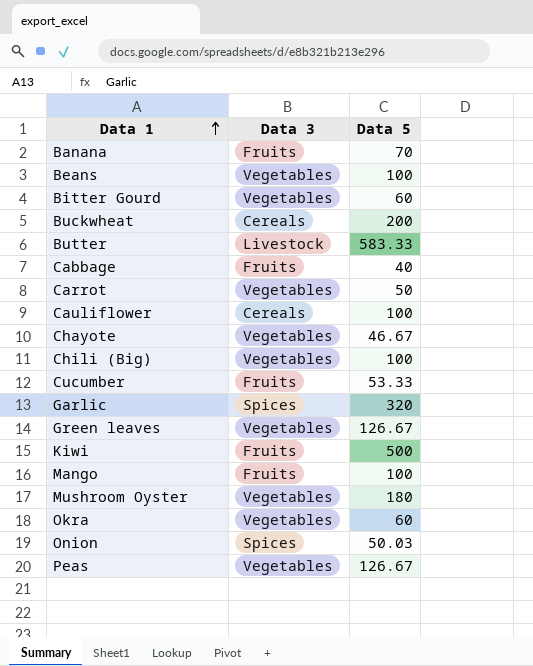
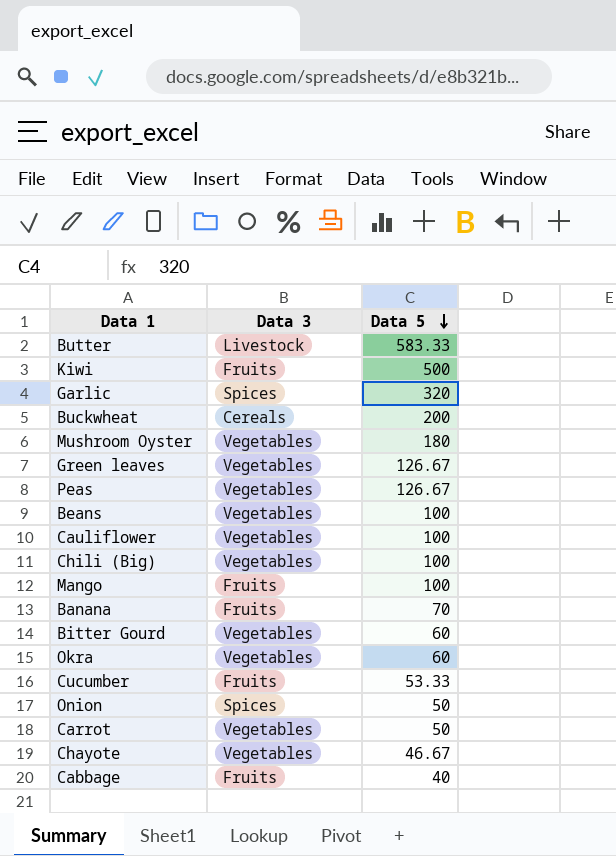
row order: Data 1 ascending -> Data 5 descending
Cauliflower | Data 3: Cereals -> Vegetables
Onion | Data 5: 50.03 -> 50

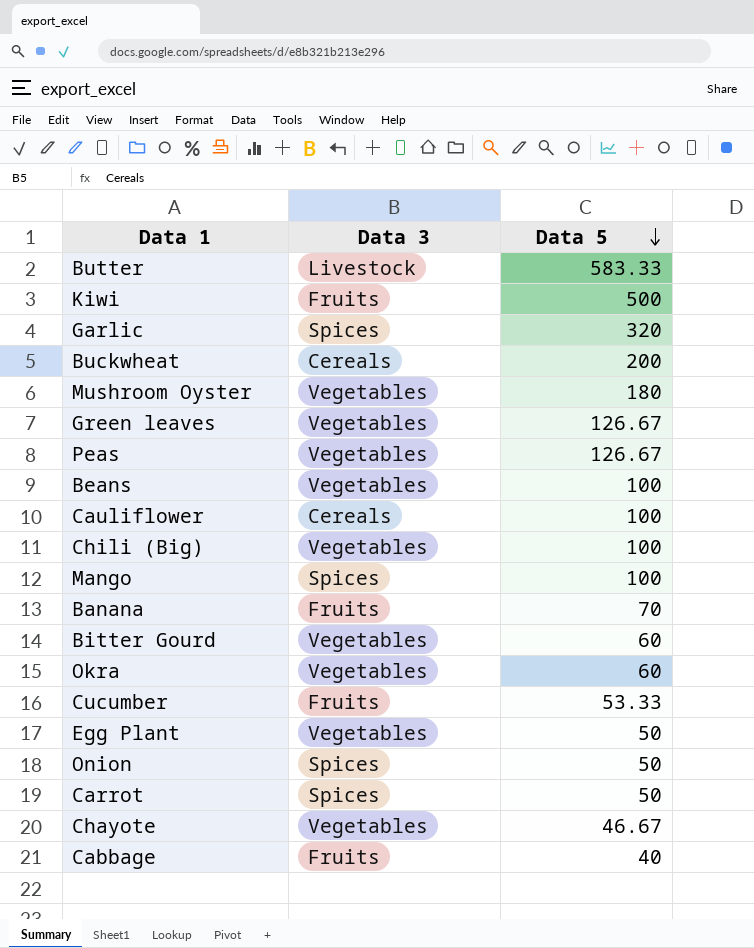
Cauliflower | Data 3: Vegetables -> Cereals
Mango | Data 3: Fruits -> Spices
row Egg Plant: none -> Vegetables | 50
Carrot | Data 3: Vegetables -> Spices

